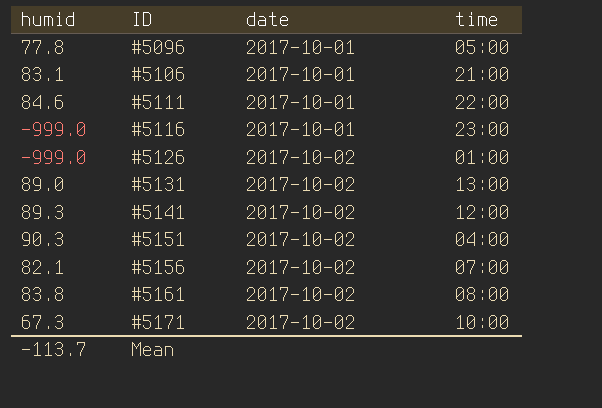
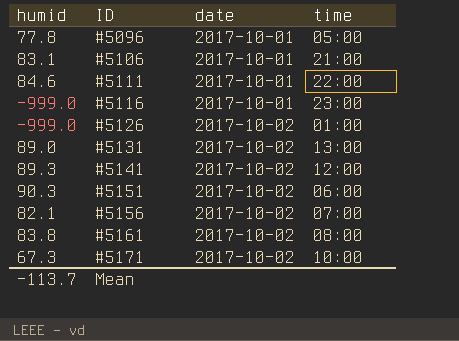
#5151 | time: 04:00 -> 06:00

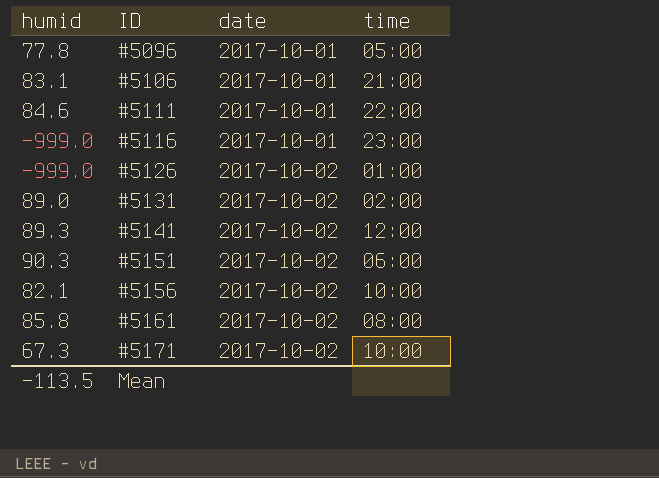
#5131 | time: 13:00 -> 02:00
#5156 | time: 07:00 -> 10:00
#5161 | humid: 83.8 -> 85.8
Mean | humid: -113.7 -> -113.5

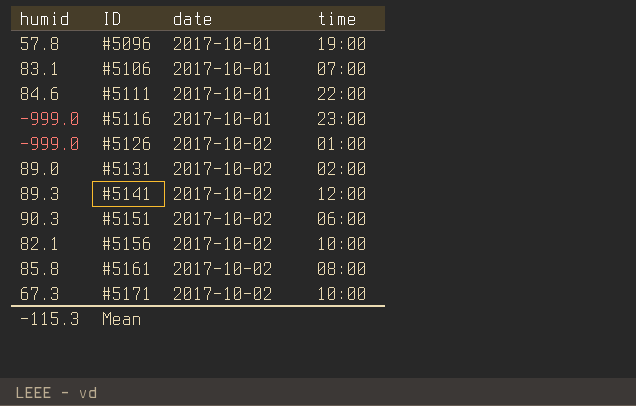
#5096 | humid: 77.8 -> 57.8
#5096 | time: 05:00 -> 19:00
#5106 | time: 21:00 -> 07:00
Mean | humid: -113.5 -> -115.3

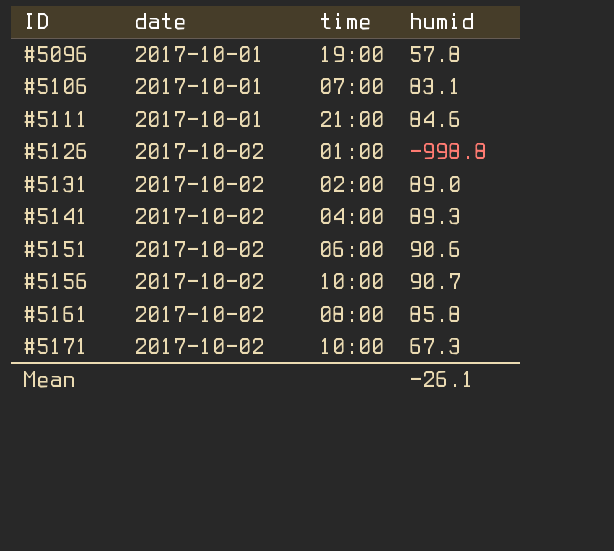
column humid | position: 1 -> 4
row #5116: -999.0 | 2017-10-01 | 23:00 -> none
#5111 | time: 22:00 -> 21:00
#5126 | humid: -999.0 -> -998.8
#5141 | time: 12:00 -> 04:00
#5151 | humid: 90.3 -> 90.6
#5156 | humid: 82.1 -> 90.7
Mean | humid: -115.3 -> -26.1

